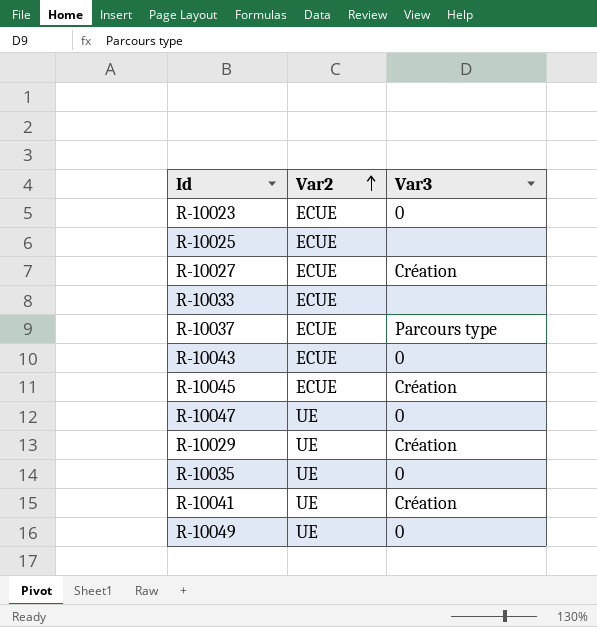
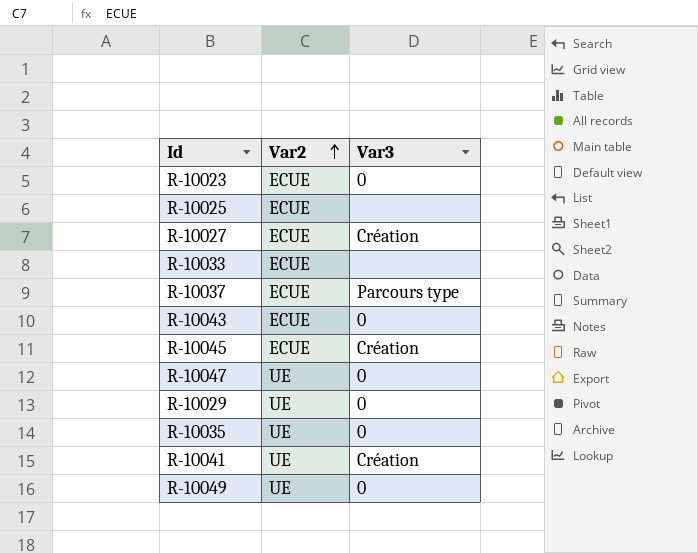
R-10029 | Var3: Création -> 0

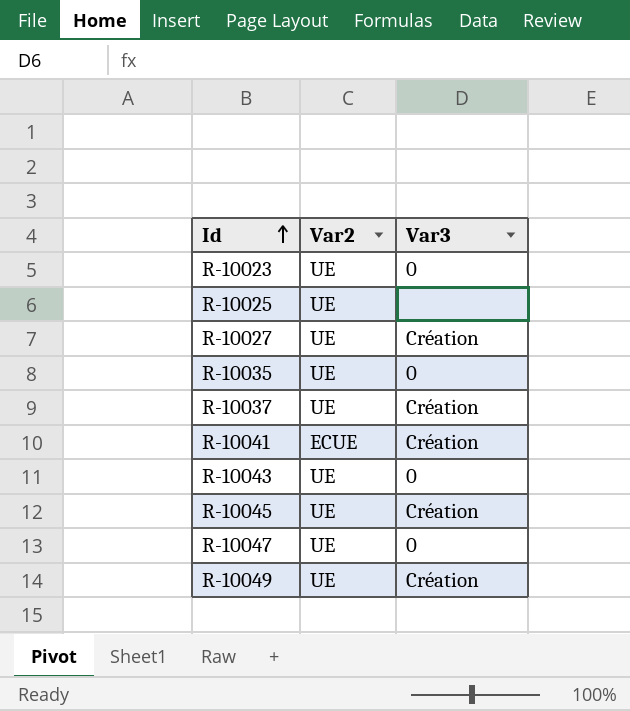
row order: Var2 ascending -> Id ascending
row R-10033: ECUE | none -> none
row R-10029: UE | 0 -> none
R-10023 | Var2: ECUE -> UE
R-10025 | Var2: ECUE -> UE
R-10027 | Var2: ECUE -> UE
R-10037 | Var2: ECUE -> UE
R-10037 | Var3: Parcours type -> Création
R-10041 | Var2: UE -> ECUE
R-10043 | Var2: ECUE -> UE
R-10045 | Var2: ECUE -> UE
R-10049 | Var3: 0 -> Création

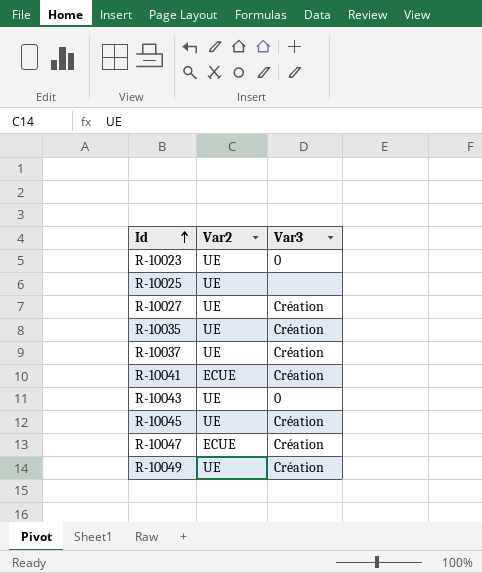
R-10035 | Var3: 0 -> Création
R-10047 | Var2: UE -> ECUE
R-10047 | Var3: 0 -> Création

